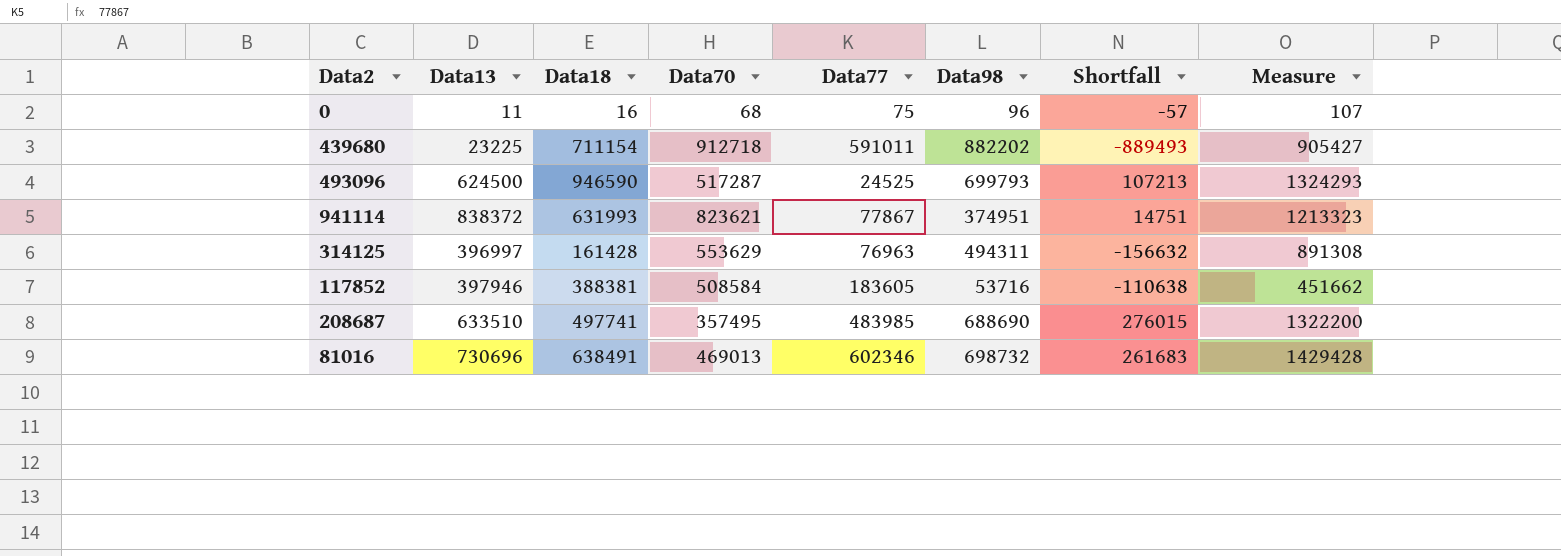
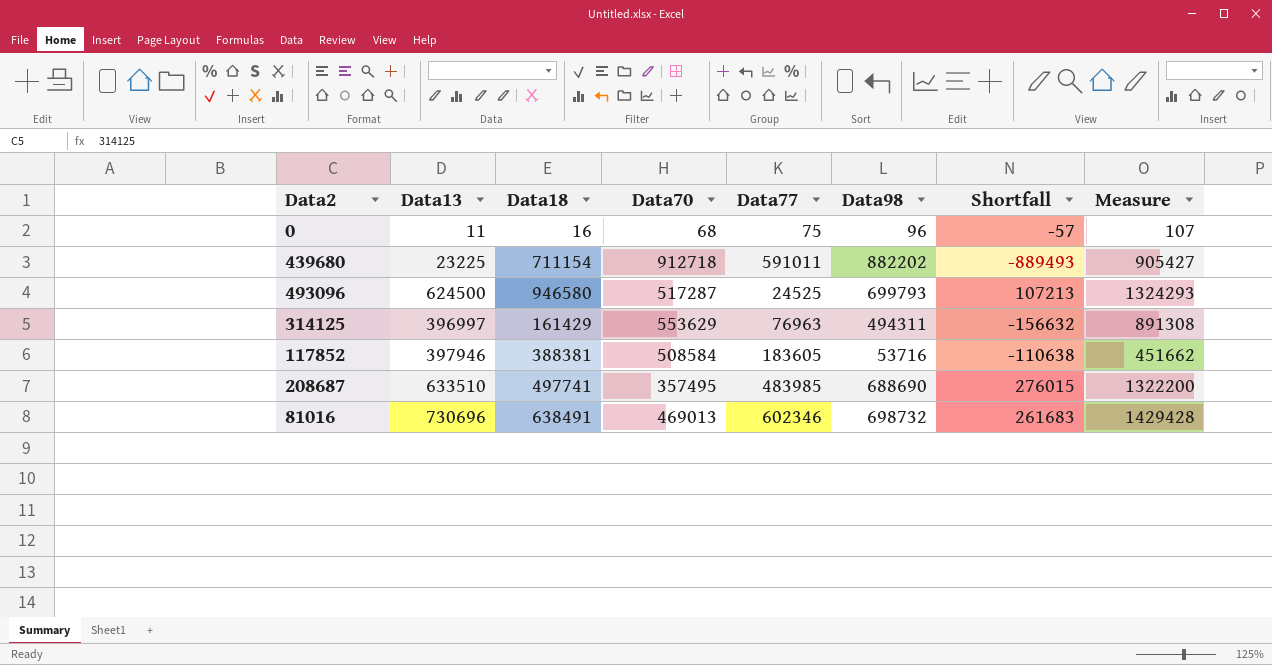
row 941114: 838372 | 631993 | 823621 | 77867 | 374951 | 14751 | 1213323 -> none
493096 | Data18: 946590 -> 946580
314125 | Data18: 161428 -> 161429

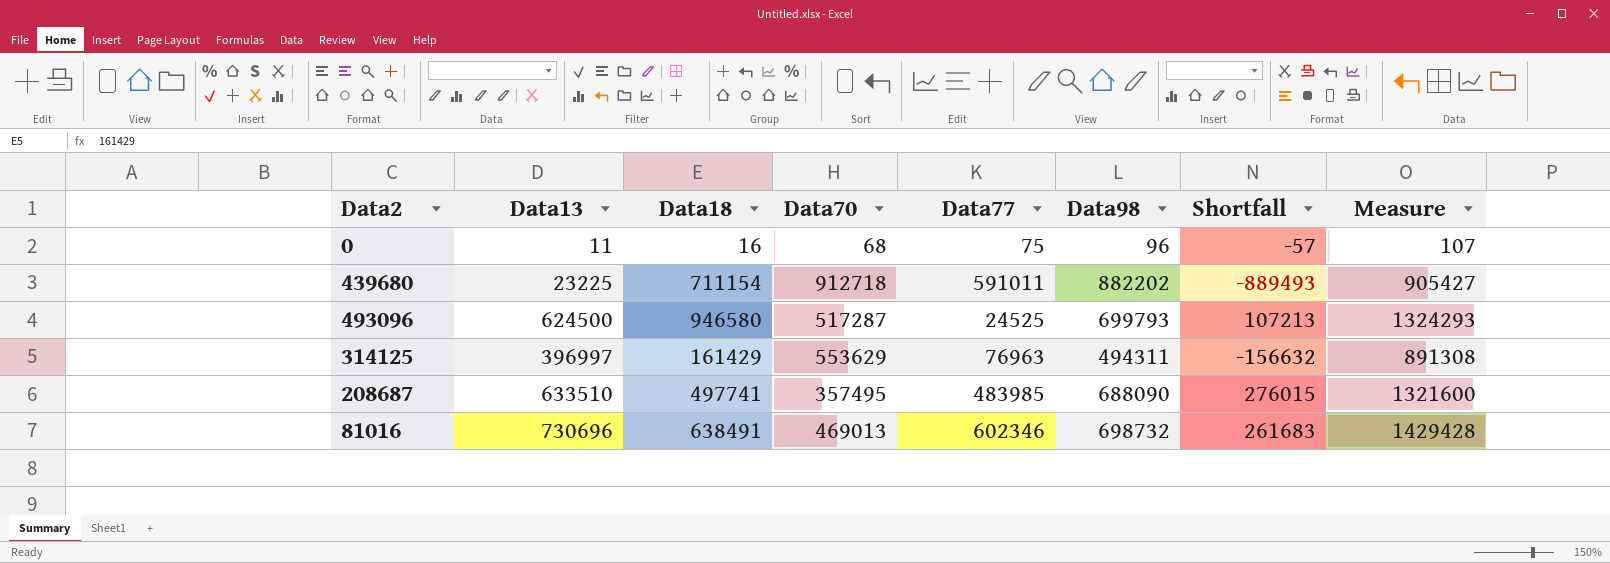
row 117852: 397946 | 388381 | 508584 | 183605 | 53716 | -110638 | 451662 -> none
208687 | Data98: 688690 -> 688090
208687 | Measure: 1322200 -> 1321600

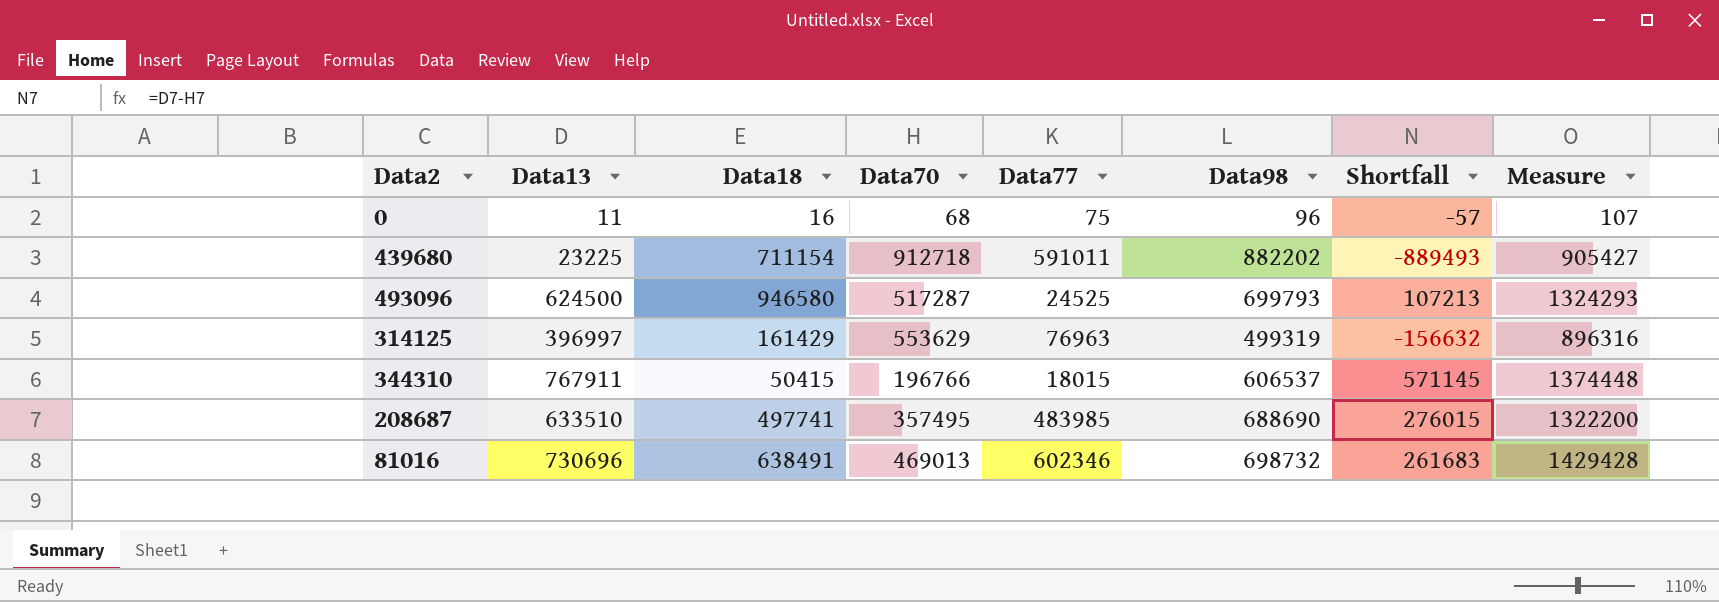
314125 | Data98: 494311 -> 499319
314125 | Measure: 891308 -> 896316
row 344310: none -> 767911 | 50415 | 196766 | 18015 | 606537 | 571145 | 1374448
208687 | Data98: 688090 -> 688690
208687 | Measure: 1321600 -> 1322200

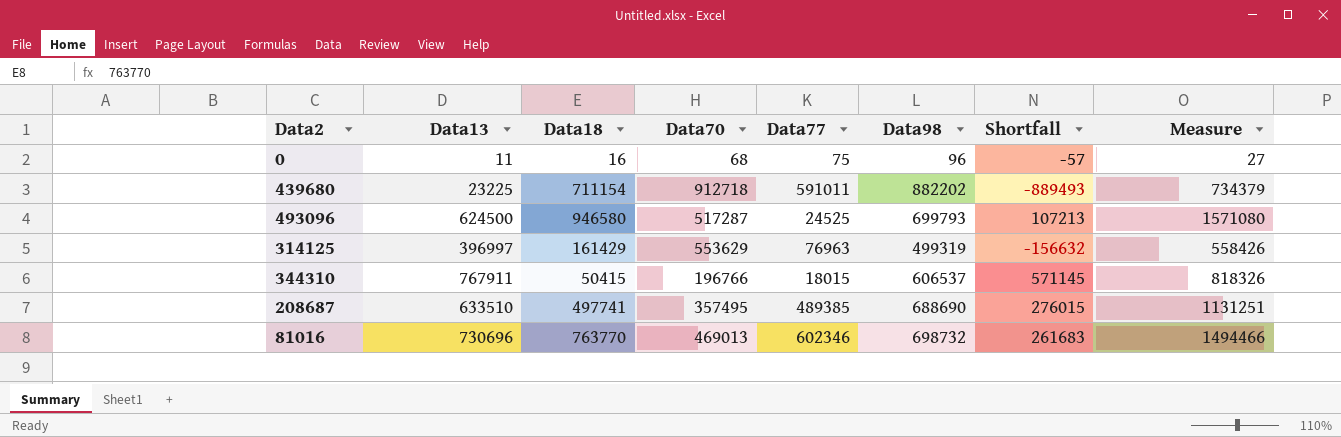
column Measure | formula: [Data13] + [Data98] -> [Data13] + [Data18]
208687 | Data77: 483985 -> 489385
81016 | Data18: 638491 -> 763770

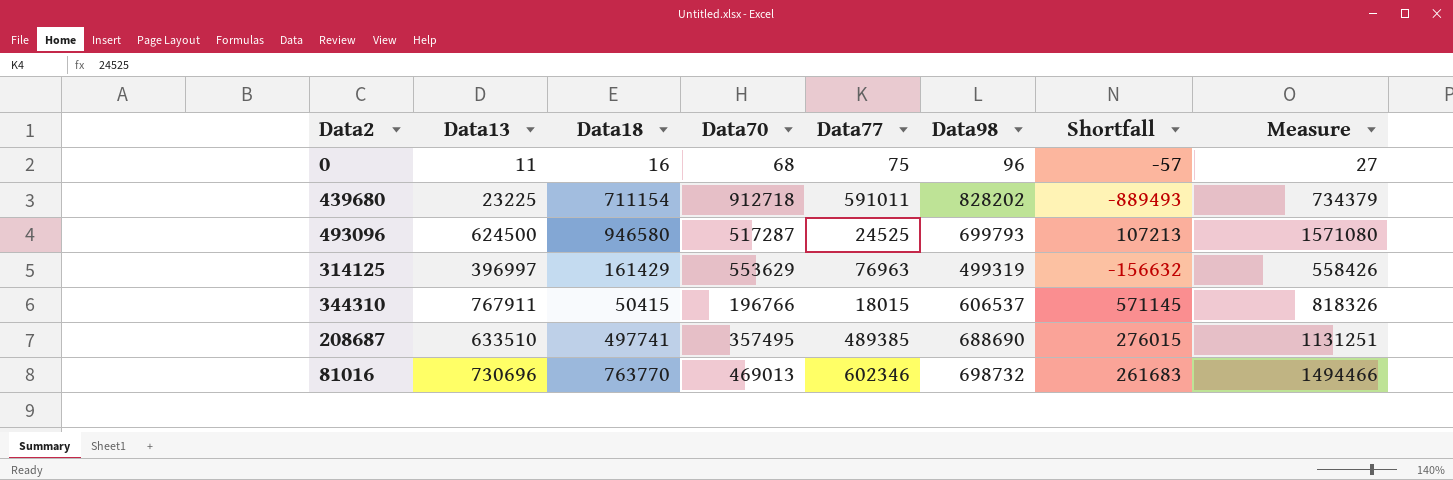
439680 | Data98: 882202 -> 828202

